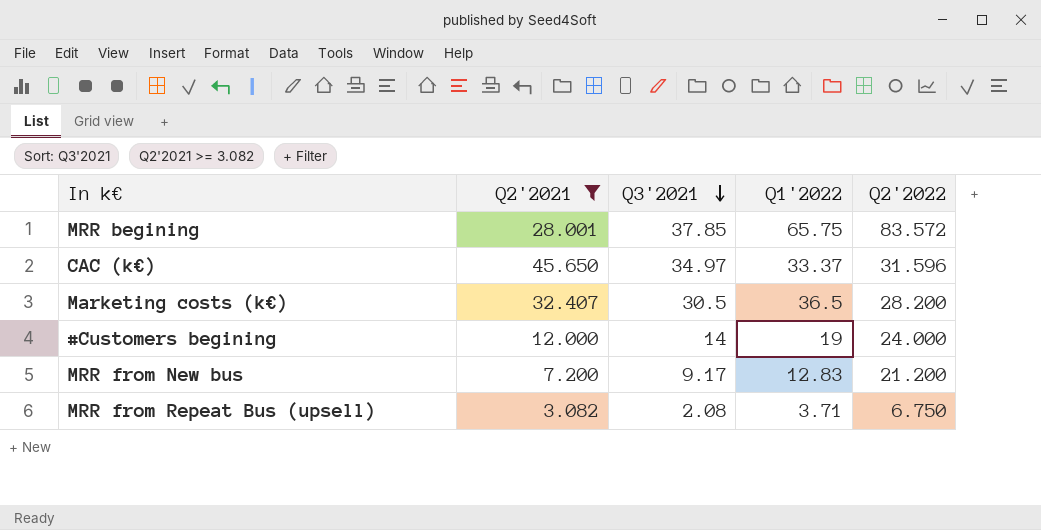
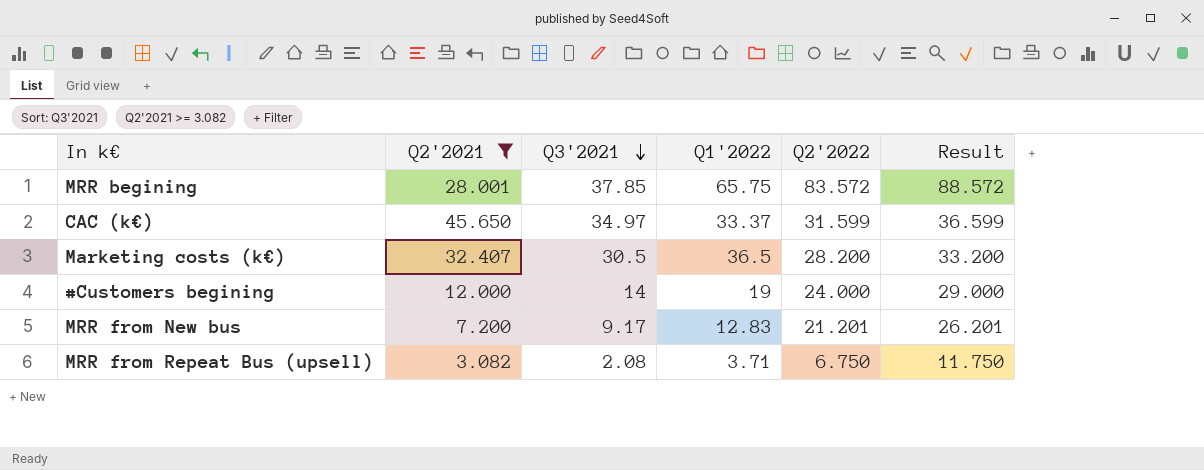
column Result | formula: none -> [Q2'2022] + 5
CAC (k€) | Q2'2022: 31.596 -> 31.599
MRR from New bus | Q2'2022: 21.200 -> 21.201

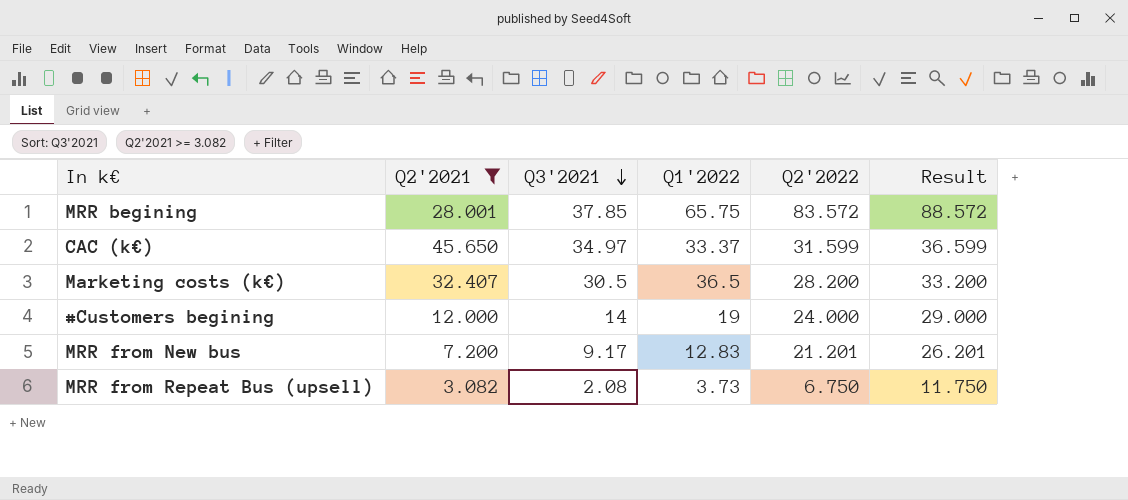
MRR from Repeat Bus (upsell) | Q1'2022: 3.71 -> 3.73

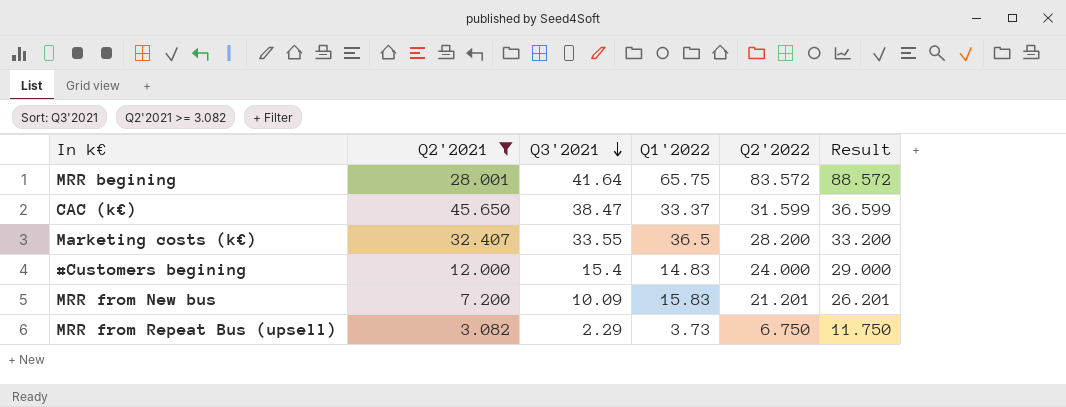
MRR begining | Q3'2021: 37.85 -> 41.64
CAC (k€) | Q3'2021: 34.97 -> 38.47
Marketing costs (k€) | Q3'2021: 30.5 -> 33.55
#Customers begining | Q3'2021: 14 -> 15.4
#Customers begining | Q1'2022: 19 -> 14.83
MRR from New bus | Q3'2021: 9.17 -> 10.09
MRR from New bus | Q1'2022: 12.83 -> 15.83
MRR from Repeat Bus (upsell) | Q3'2021: 2.08 -> 2.29

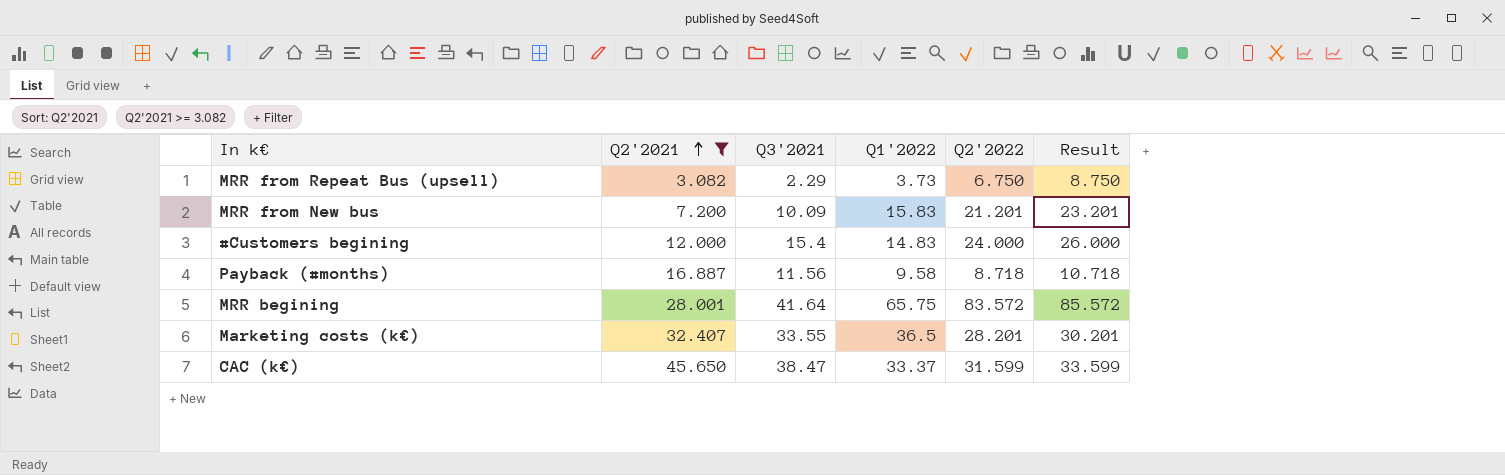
row order: Q3'2021 descending -> Q2'2021 ascending
column Result | formula: [Q2'2022] + 5 -> [Q2'2022] + 2
row Payback (#months): none -> 16.887 | 11.56 | 9.58 | 8.718 | 10.718
Marketing costs (k€) | Q2'2022: 28.200 -> 28.201

